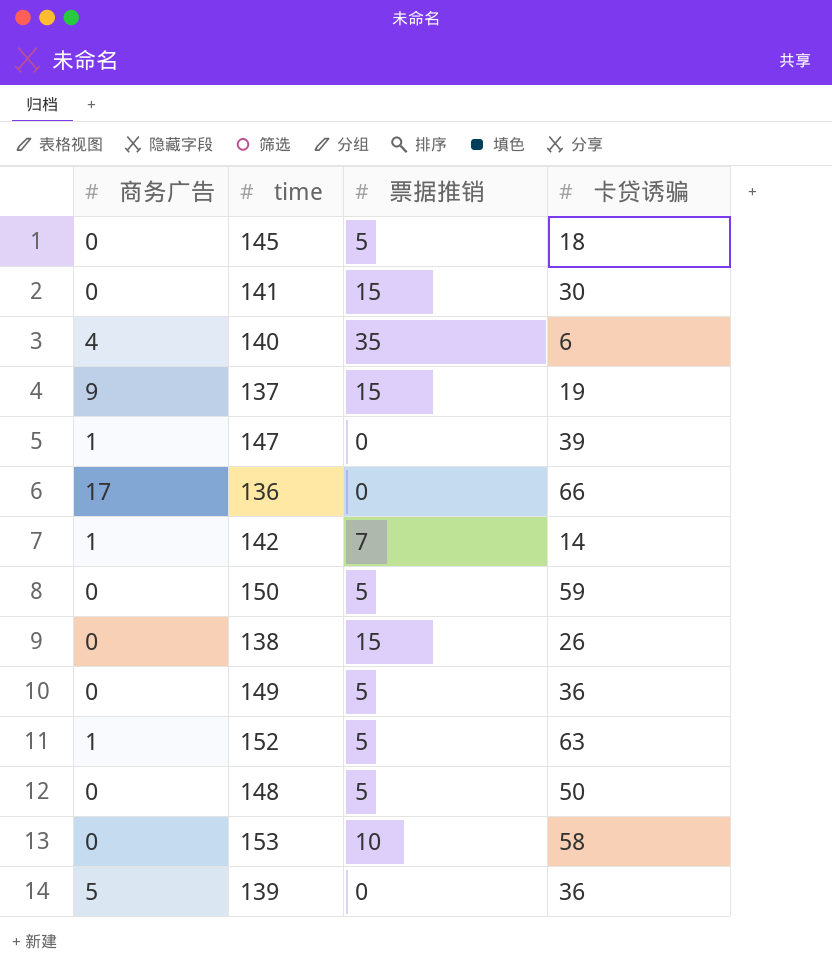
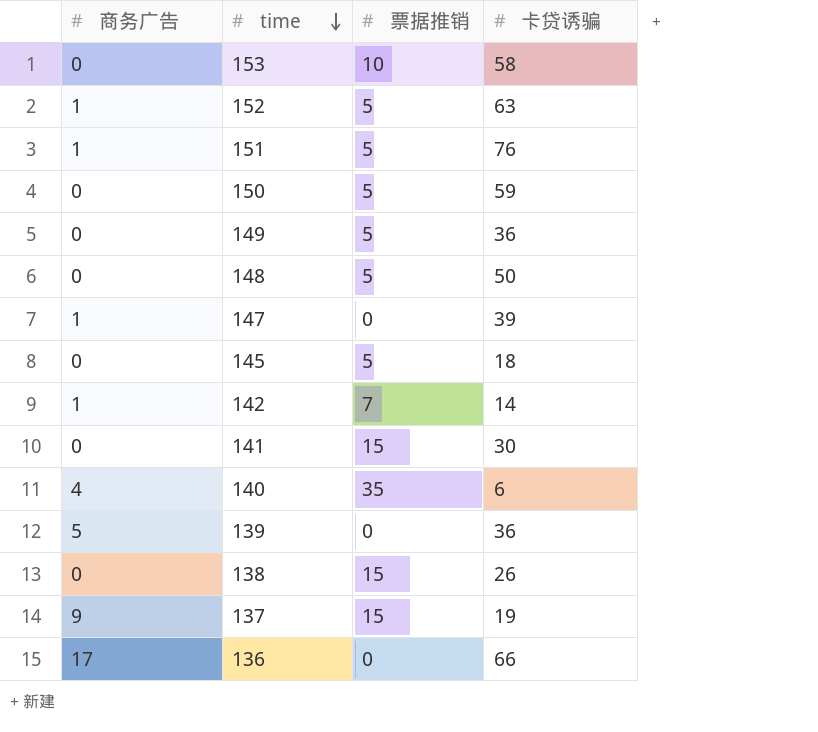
row order: none -> time descending
row 151: none -> 1 | 5 | 76

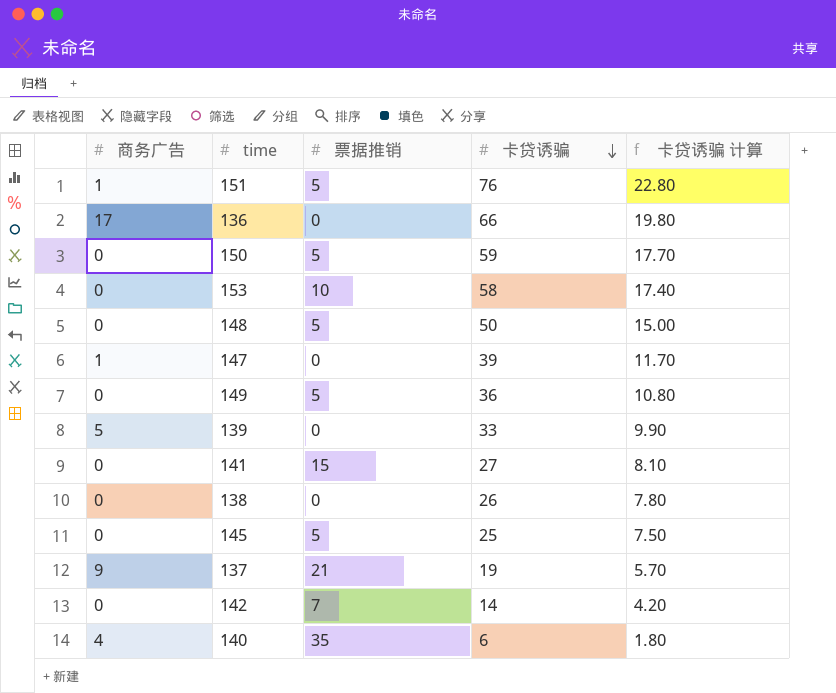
row order: time descending -> 卡贷诱骗 descending
column 卡贷诱骗 计算 | formula: none -> [卡贷诱骗] * 0.3
row 152: 1 | 5 | 63 -> none
139 | 卡贷诱骗: 36 -> 33
141 | 卡贷诱骗: 30 -> 27
138 | 票据推销: 15 -> 0
145 | 卡贷诱骗: 18 -> 25
137 | 票据推销: 15 -> 21
142 | 商务广告: 1 -> 0

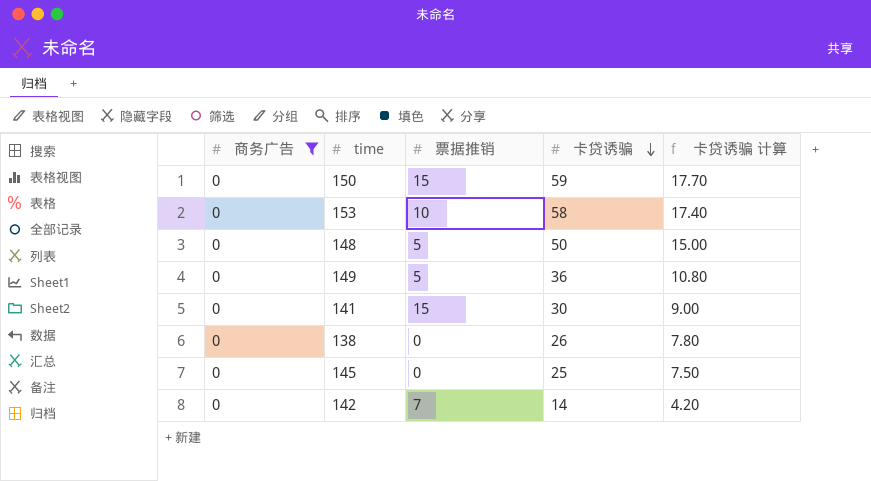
filter: none -> 商务广告 = 0
150 | 票据推销: 5 -> 15
141 | 卡贷诱骗: 27 -> 30
141 | 卡贷诱骗 计算: 8.10 -> 9.00
145 | 票据推销: 5 -> 0

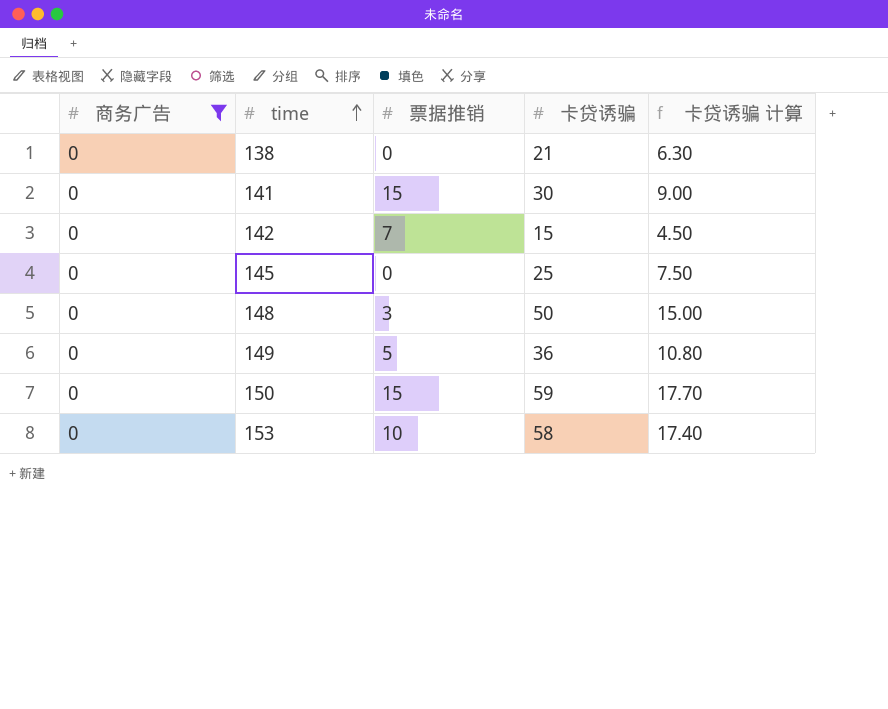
row order: 卡贷诱骗 descending -> time ascending
138 | 卡贷诱骗: 26 -> 21
138 | 卡贷诱骗 计算: 7.80 -> 6.30
142 | 卡贷诱骗: 14 -> 15
142 | 卡贷诱骗 计算: 4.20 -> 4.50
148 | 票据推销: 5 -> 3

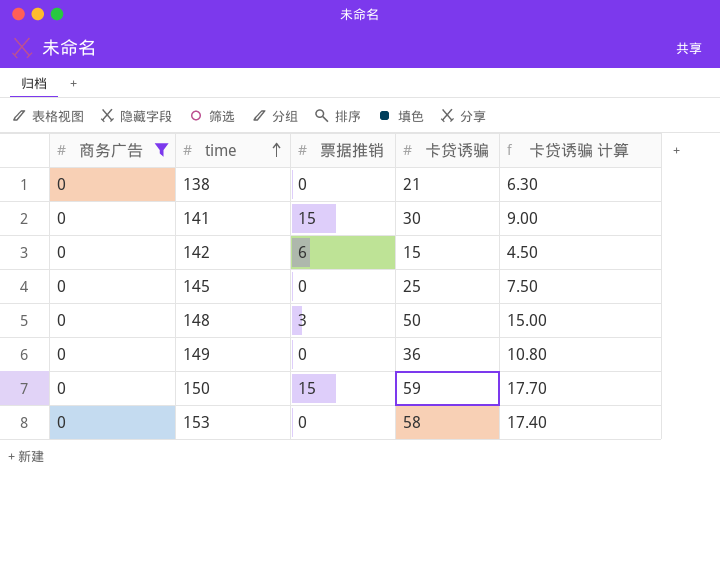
142 | 票据推销: 7 -> 6
149 | 票据推销: 5 -> 0
153 | 票据推销: 10 -> 0

